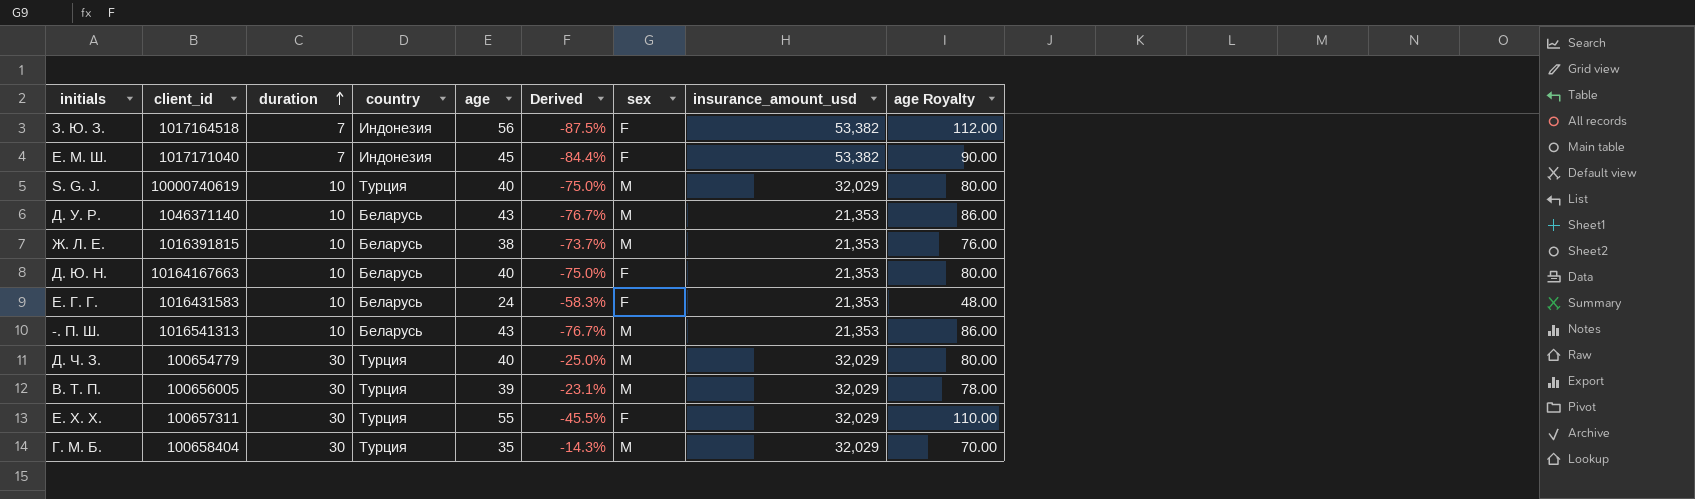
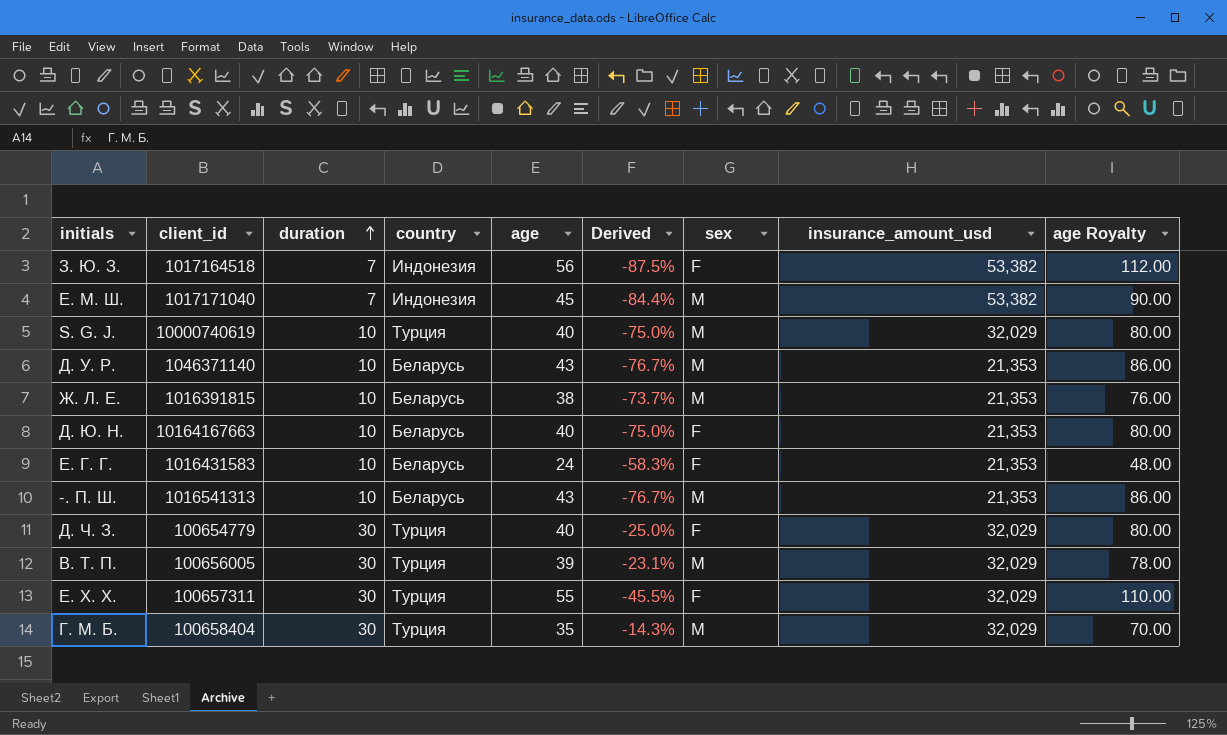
Е. М. Ш. | sex: F -> M
Д. Ч. З. | sex: M -> F

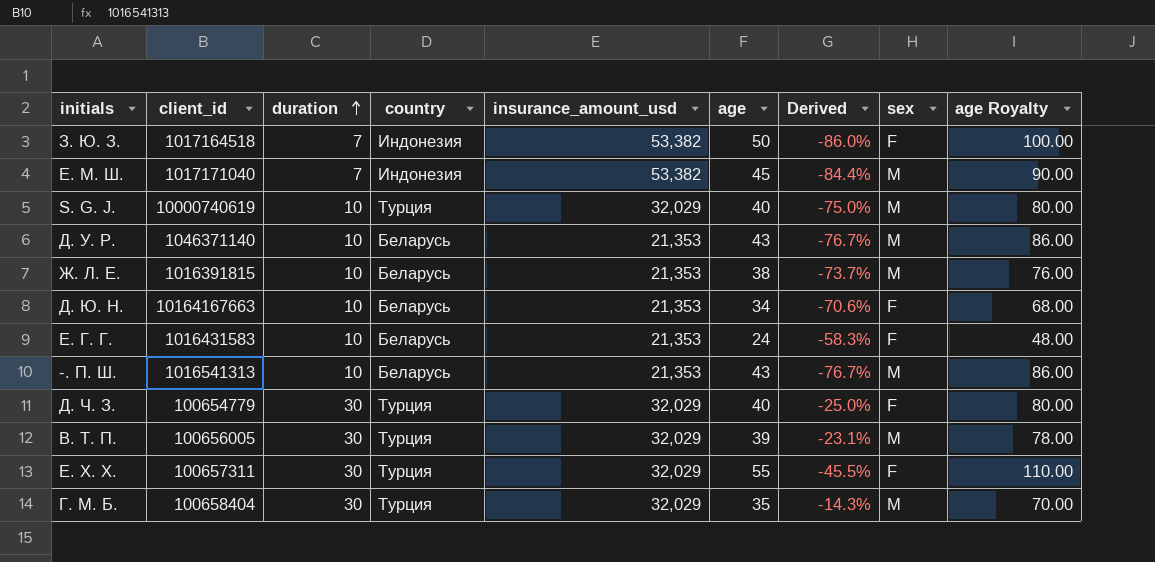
column insurance_amount_usd | position: 8 -> 5
З. Ю. З. | age: 56 -> 50
З. Ю. З. | Derived: -87.5% -> -86.0%
З. Ю. З. | age Royalty: 112.00 -> 100.00
Д. Ю. Н. | age: 40 -> 34
Д. Ю. Н. | Derived: -75.0% -> -70.6%
Д. Ю. Н. | age Royalty: 80.00 -> 68.00

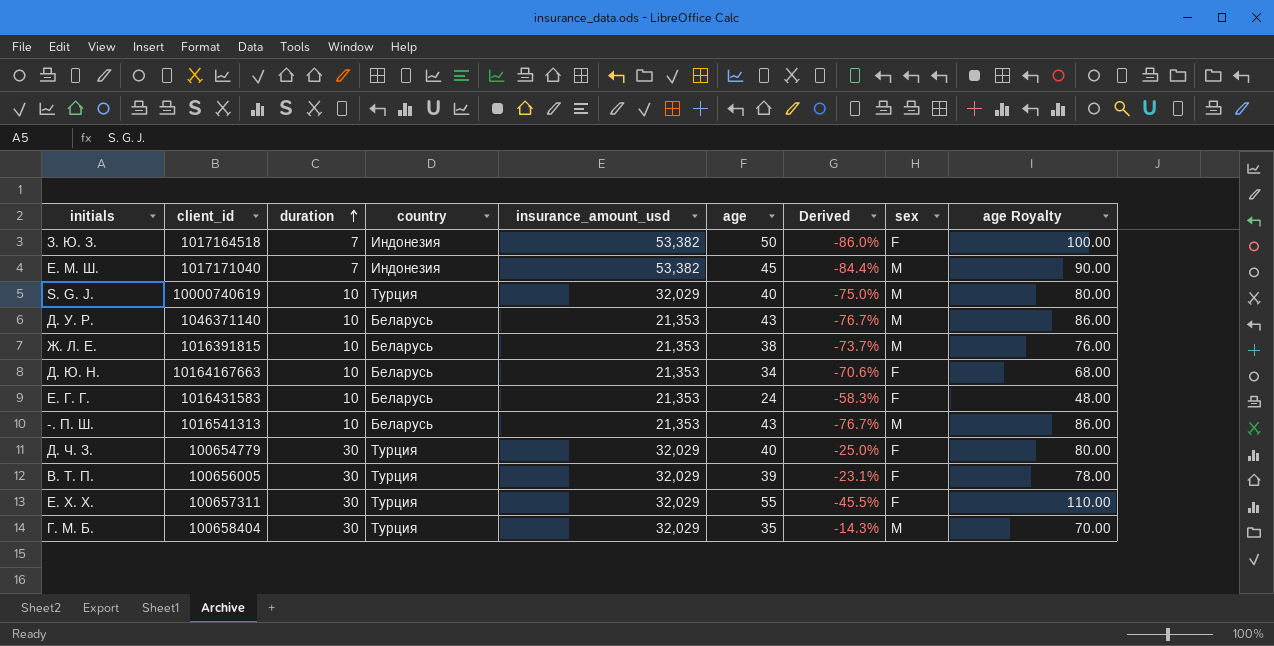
В. Т. П. | sex: M -> F

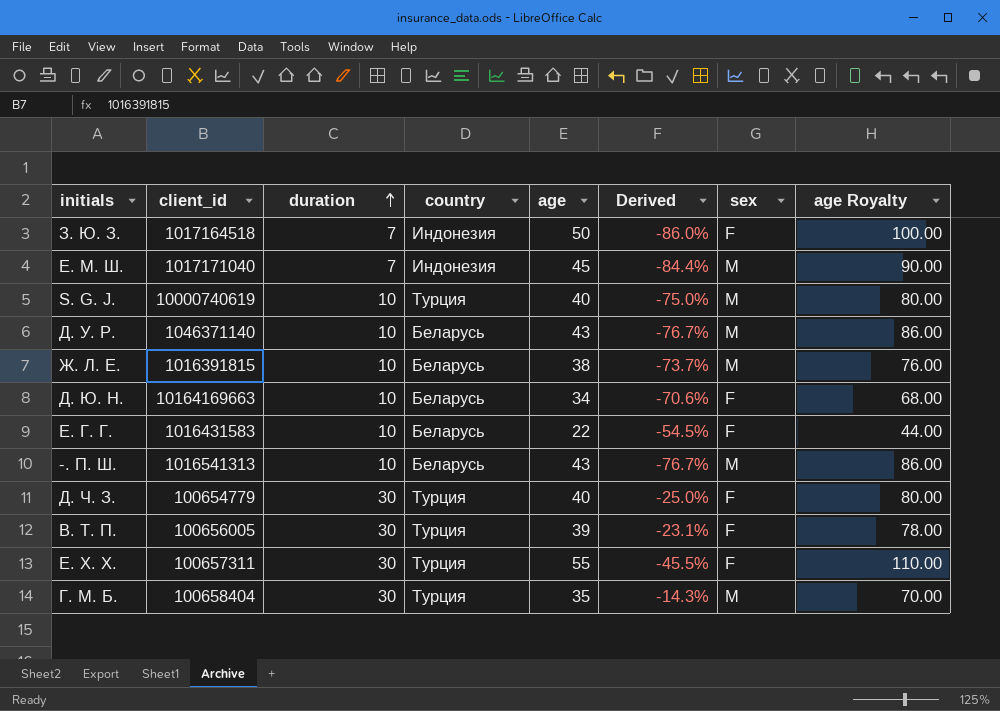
column insurance_amount_usd | position: 5 -> none
Д. Ю. Н. | client_id: 10164167663 -> 10164169663
Е. Г. Г. | age: 24 -> 22
Е. Г. Г. | Derived: -58.3% -> -54.5%
Е. Г. Г. | age Royalty: 48.00 -> 44.00

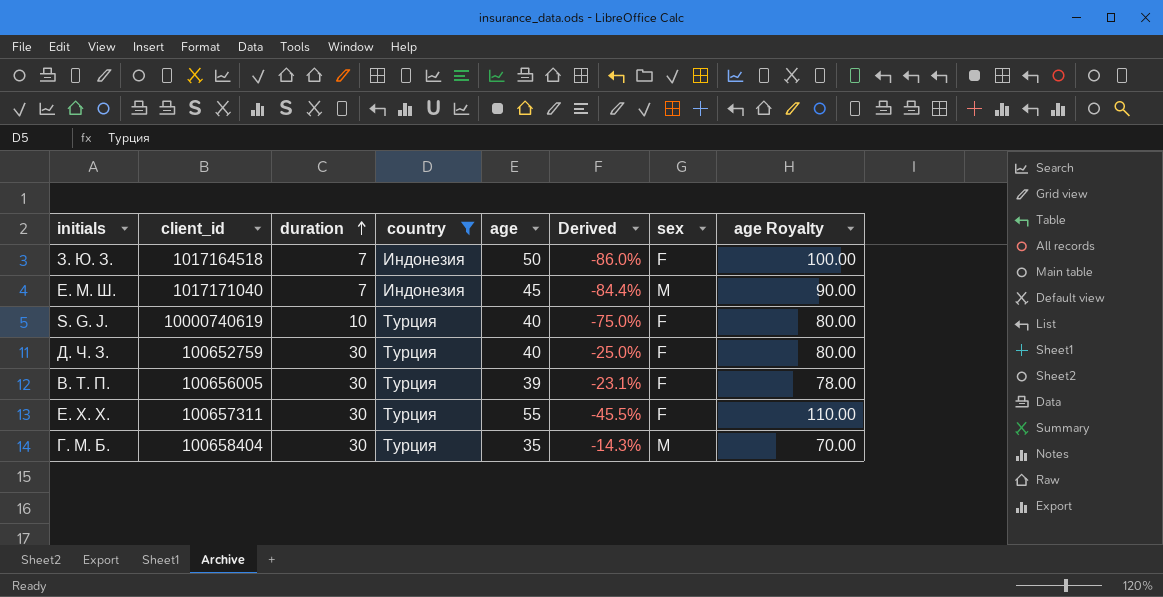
filter: none -> country != Беларусь
S. G. J. | sex: M -> F
Д. Ч. З. | client_id: 100654779 -> 100652759

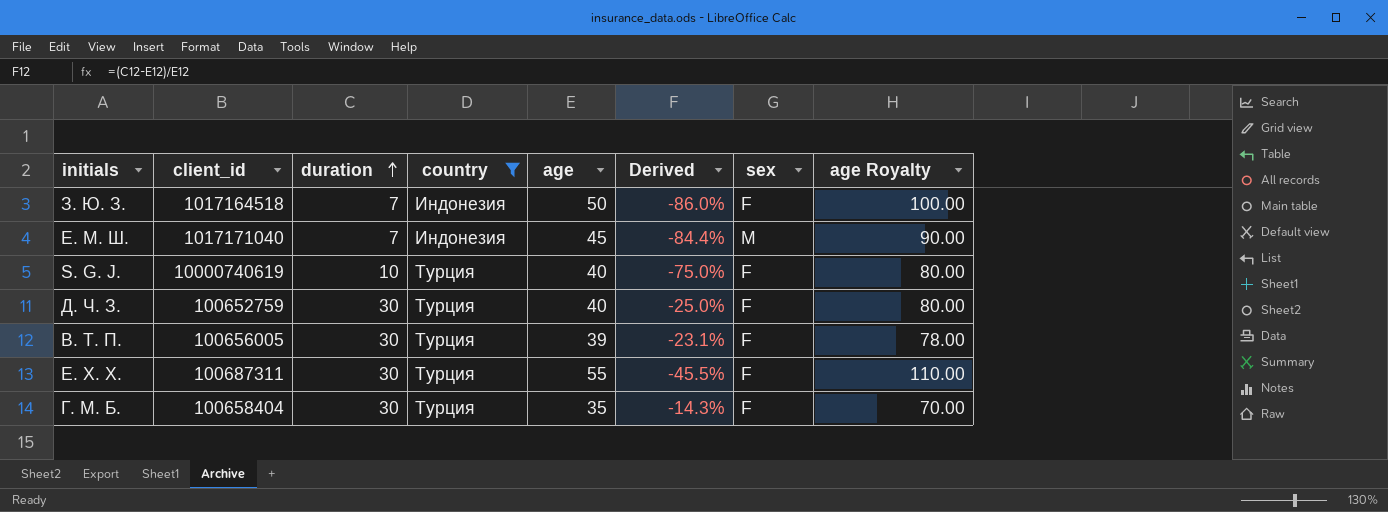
Е. Х. Х. | client_id: 100657311 -> 100687311
Г. М. Б. | sex: M -> F

